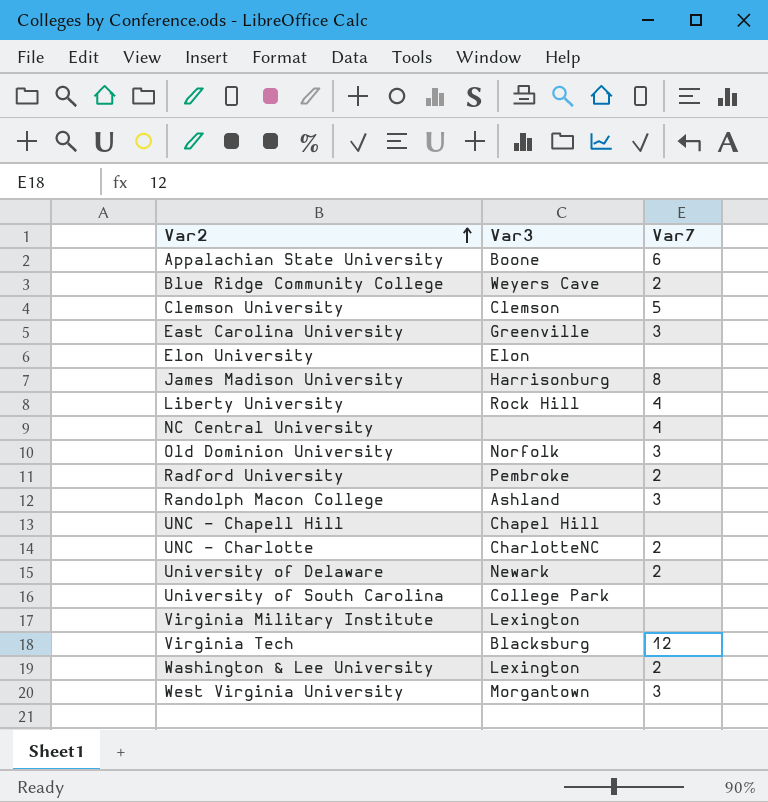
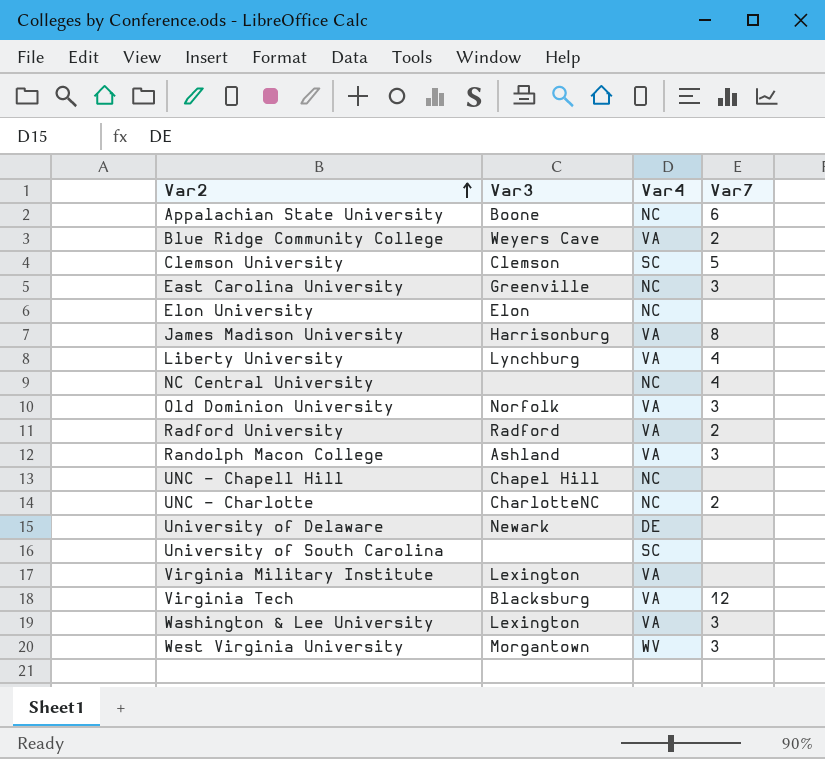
column Var4 | position: none -> 3
Liberty University | Var3: Rock Hill -> Lynchburg
Radford University | Var3: Pembroke -> Radford
University of Delaware | Var7: 2 -> none
University of South Carolina | Var3: College Park -> none
Washington & Lee University | Var7: 2 -> 3

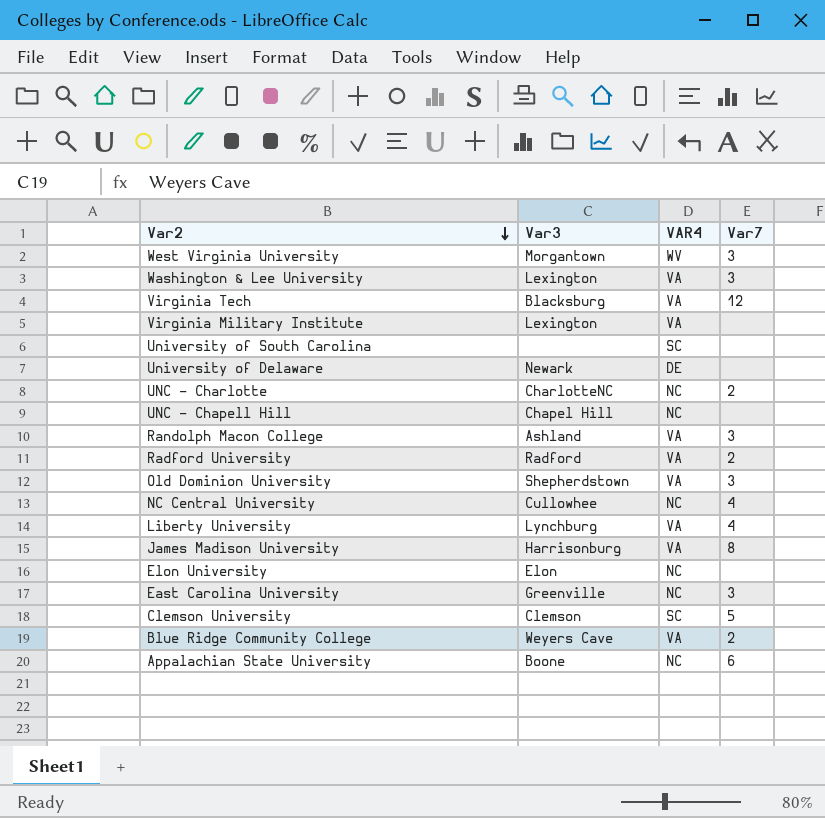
row order: Var2 ascending -> Var2 descending
column name: Var4 -> VAR4
Old Dominion University | Var3: Norfolk -> Shepherdstown
NC Central University | Var3: none -> Cullowhee

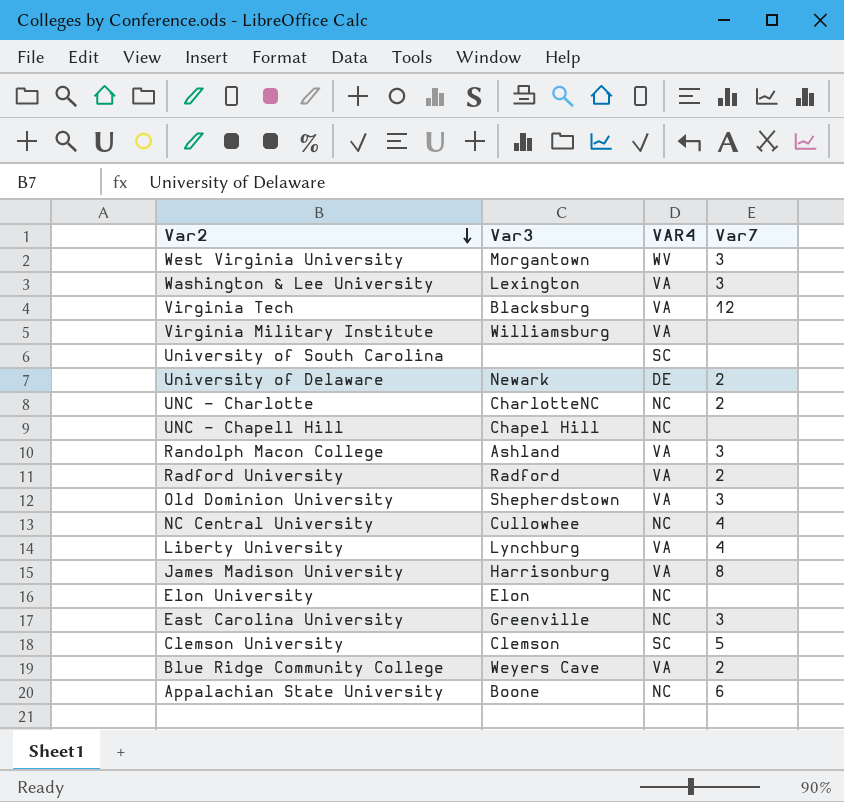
Virginia Military Institute | Var3: Lexington -> Williamsburg
University of Delaware | Var7: none -> 2

